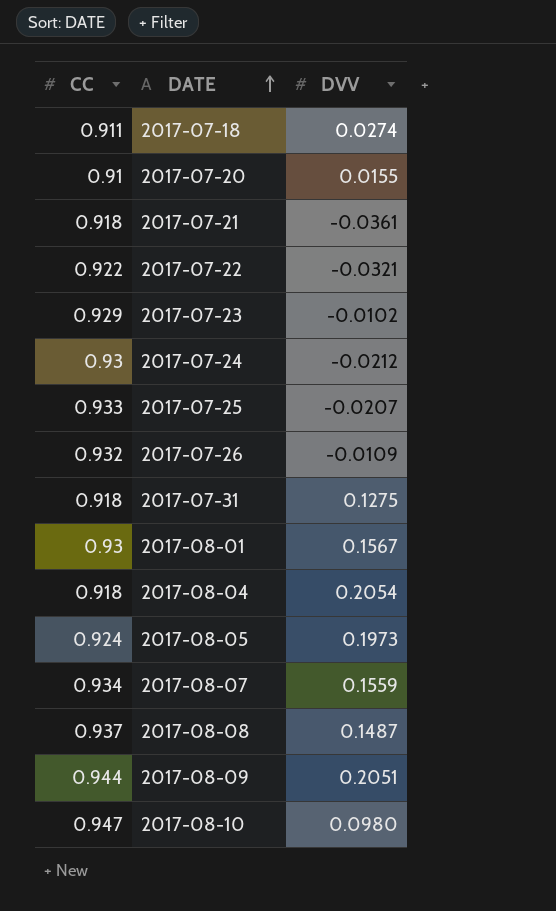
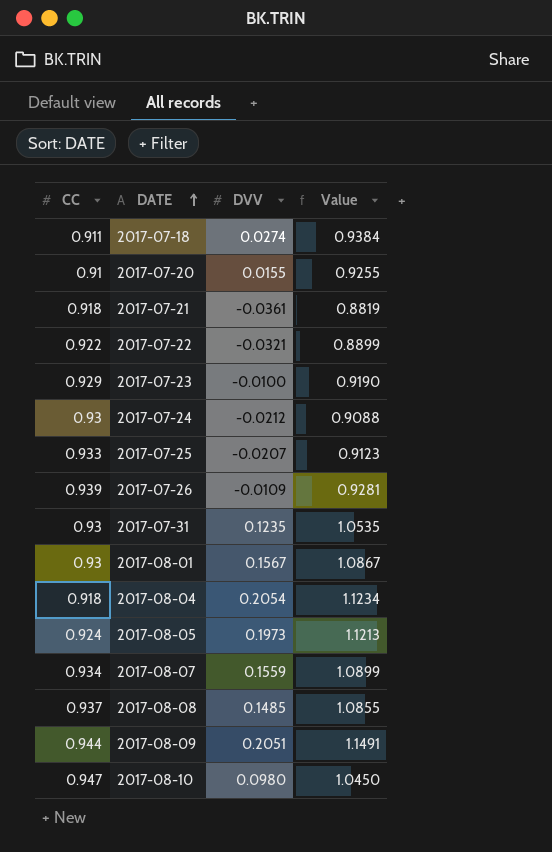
column Value | formula: none -> [CC] + [DVV]
2017-07-23 | DVV: -0.0102 -> -0.0100
2017-07-26 | CC: 0.932 -> 0.939
2017-07-31 | CC: 0.918 -> 0.93
2017-07-31 | DVV: 0.1275 -> 0.1235
2017-08-08 | DVV: 0.1487 -> 0.1485

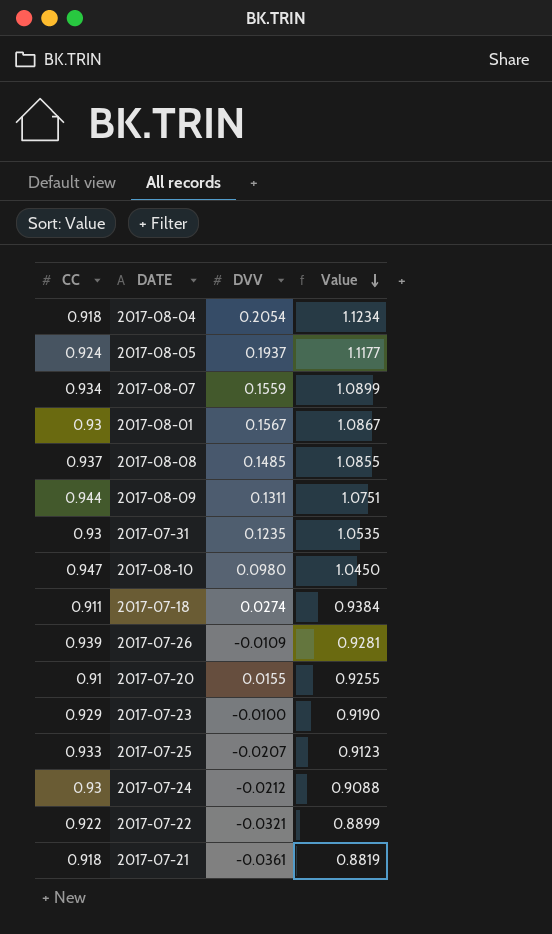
row order: DATE ascending -> Value descending
2017-08-05 | DVV: 0.1973 -> 0.1937
2017-08-05 | Value: 1.1213 -> 1.1177
2017-08-09 | DVV: 0.2051 -> 0.1311
2017-08-09 | Value: 1.1491 -> 1.0751

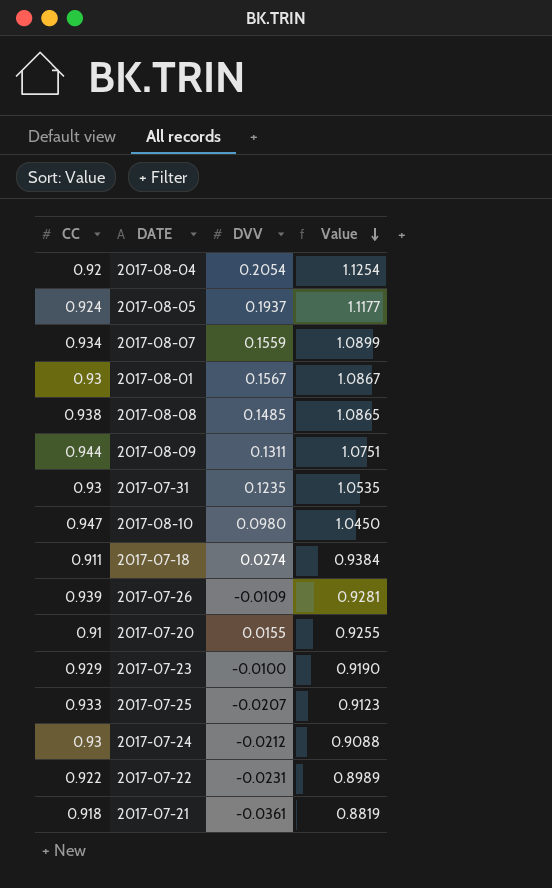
2017-08-04 | CC: 0.918 -> 0.92
2017-08-04 | Value: 1.1234 -> 1.1254
2017-08-08 | CC: 0.937 -> 0.938
2017-08-08 | Value: 1.0855 -> 1.0865
2017-07-22 | DVV: -0.0321 -> -0.0231
2017-07-22 | Value: 0.8899 -> 0.8989

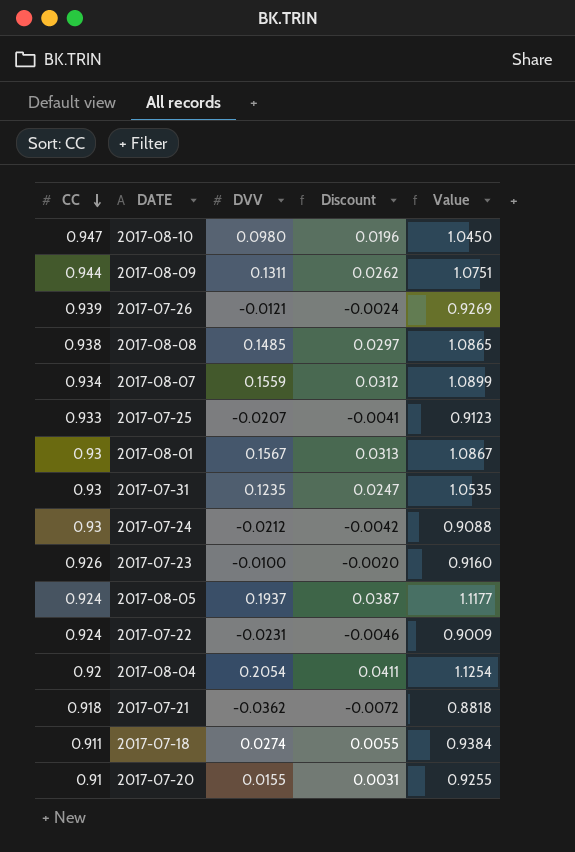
row order: Value descending -> CC descending
column Discount | formula: none -> [DVV] * 0.2
2017-07-26 | DVV: -0.0109 -> -0.0121
2017-07-26 | Value: 0.9281 -> 0.9269
2017-07-23 | CC: 0.929 -> 0.926
2017-07-23 | Value: 0.9190 -> 0.9160
2017-07-22 | CC: 0.922 -> 0.924
2017-07-22 | Value: 0.8989 -> 0.9009
2017-07-21 | DVV: -0.0361 -> -0.0362
2017-07-21 | Value: 0.8819 -> 0.8818

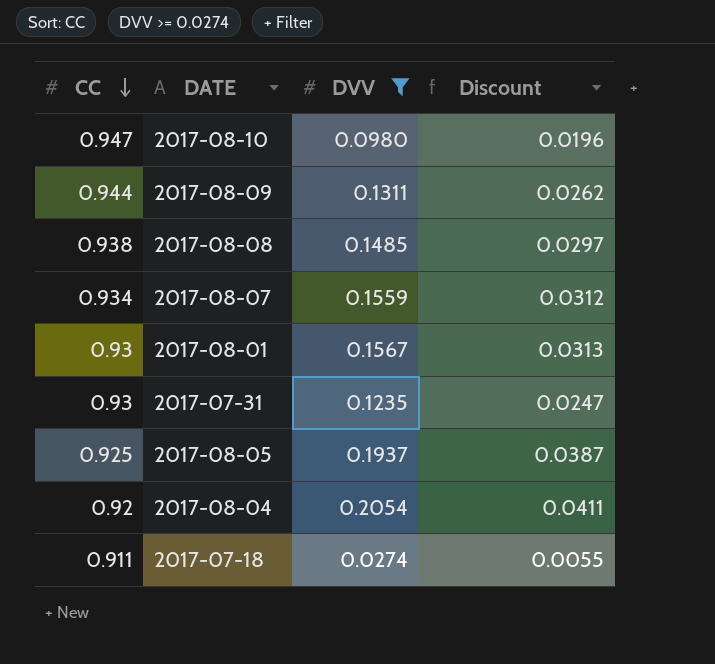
filter: none -> DVV >= 0.0274
column Value | formula: [CC] + [DVV] -> none
2017-08-05 | CC: 0.924 -> 0.925

